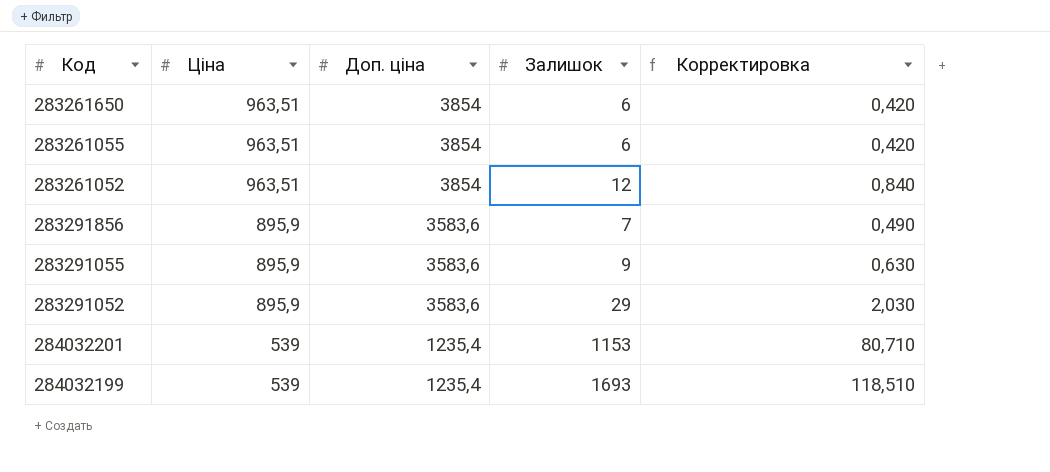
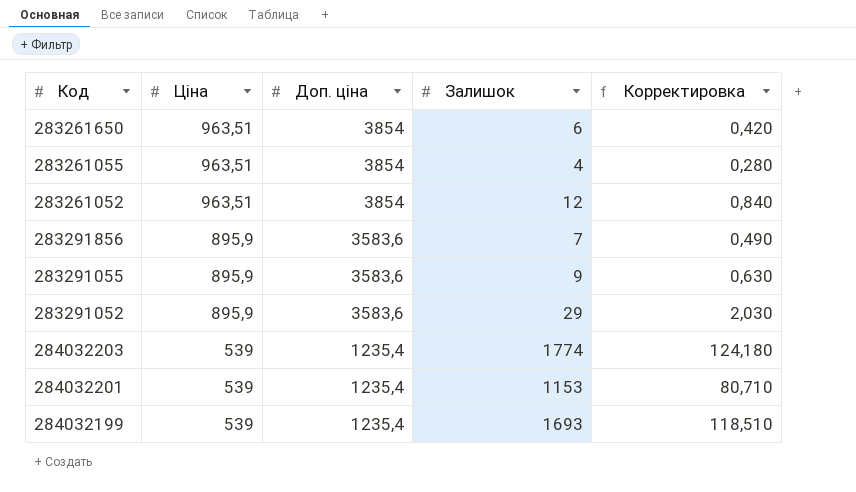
283261055 | Залишок: 6 -> 4
283261055 | Корректировка: 0,420 -> 0,280
row 284032203: none -> 539 | 1235,4 | 1774 | 124,180

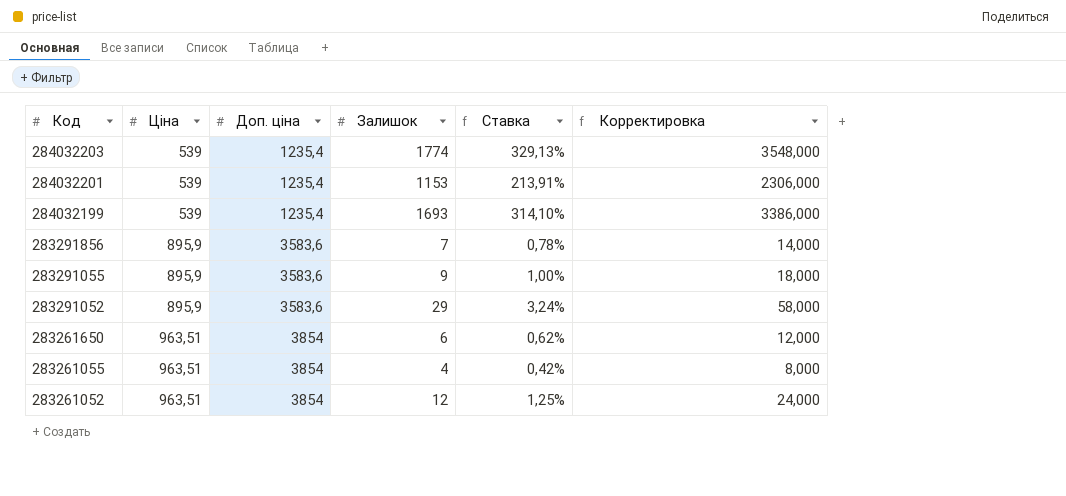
row order: Ціна descending -> Код descending
column Ставка | formula: none -> [Залишок] / [Ціна]
column Корректировка | formula: [Залишок] * 0,07 -> [Залишок] * 2

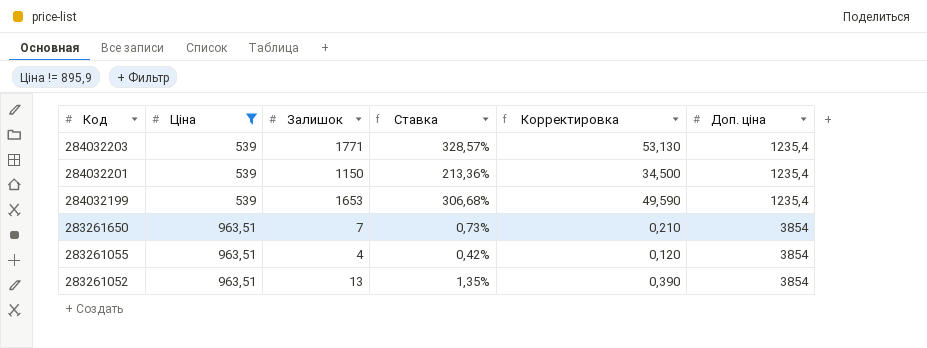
filter: none -> Ціна != 895,9
column Корректировка | formula: [Залишок] * 2 -> [Залишок] * 0,03
column Доп. ціна | position: 3 -> 6
284032203 | Залишок: 1774 -> 1771
284032203 | Ставка: 329,13% -> 328,57%
284032201 | Залишок: 1153 -> 1150
284032201 | Ставка: 213,91% -> 213,36%
284032199 | Залишок: 1693 -> 1653
284032199 | Ставка: 314,10% -> 306,68%
283261650 | Залишок: 6 -> 7
283261650 | Ставка: 0,62% -> 0,73%
283261052 | Залишок: 12 -> 13
283261052 | Ставка: 1,25% -> 1,35%

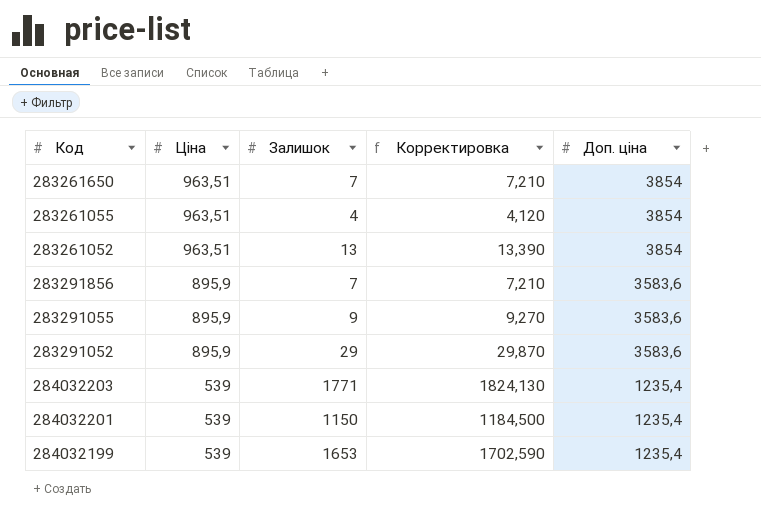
filter: Ціна != 895,9 -> none
row order: Код descending -> Ціна descending
column Ставка | formula: [Залишок] / [Ціна] -> none
column Корректировка | formula: [Залишок] * 0,03 -> [Залишок] * 1,03

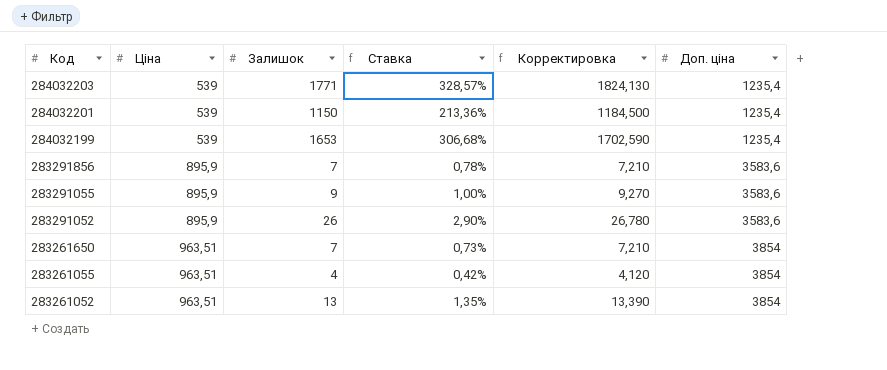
row order: Ціна descending -> Код descending
column Ставка | formula: none -> [Залишок] / [Ціна]
283291052 | Залишок: 29 -> 26
283291052 | Корректировка: 29,870 -> 26,780

